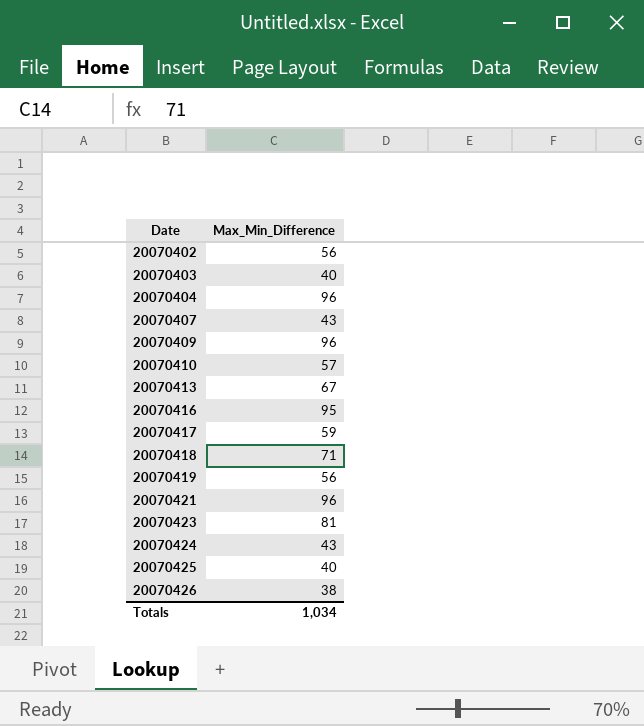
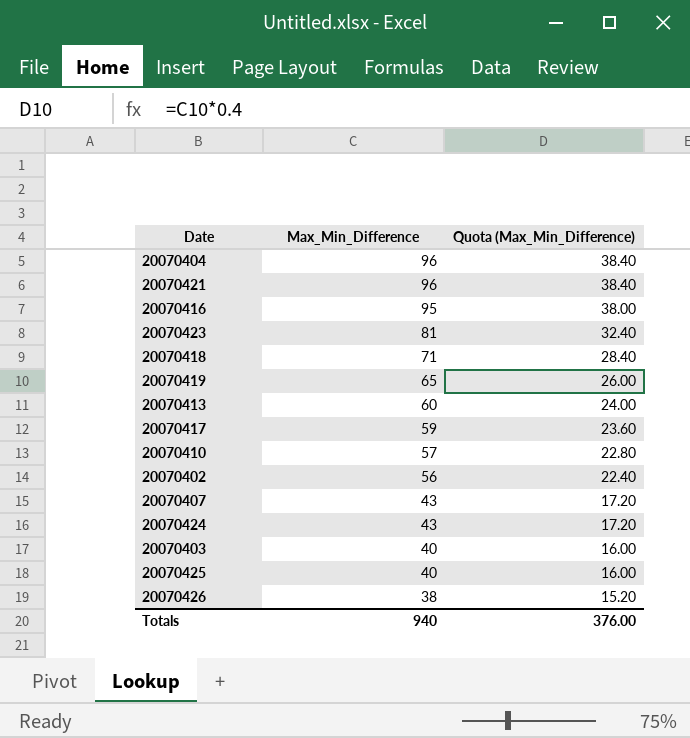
row order: Date ascending -> Max_Min_Difference descending
column Quota (Max_Min_Difference) | formula: none -> [Max_Min_Difference] * 0.4
row 20070409: 96 -> none
20070419 | Max_Min_Difference: 56 -> 65
20070413 | Max_Min_Difference: 67 -> 60
Totals | Max_Min_Difference: 1,034 -> 940

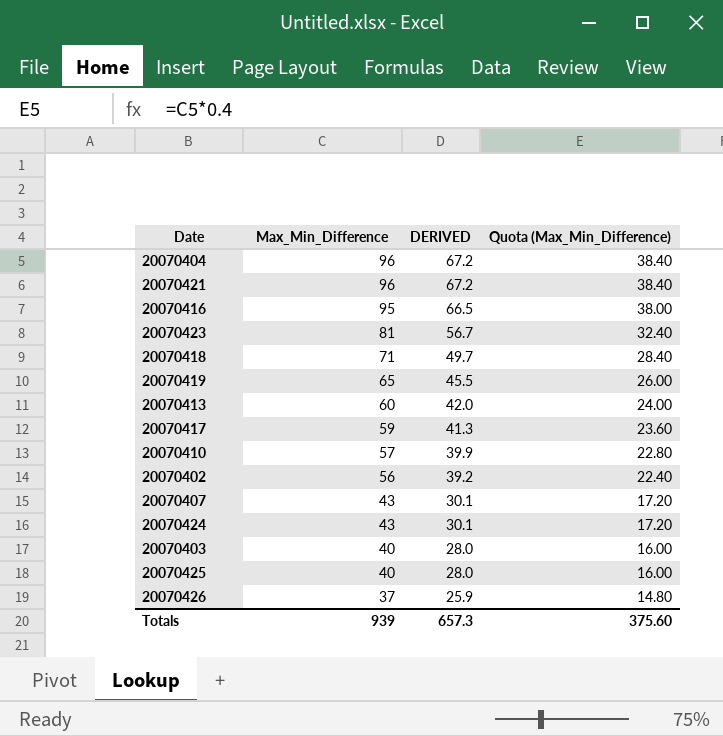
column DERIVED | formula: none -> [Max_Min_Difference] * 0.7
20070426 | Max_Min_Difference: 38 -> 37
20070426 | Quota (Max_Min_Difference): 15.20 -> 14.80
Totals | Max_Min_Difference: 940 -> 939
Totals | Quota (Max_Min_Difference): 376.00 -> 375.60

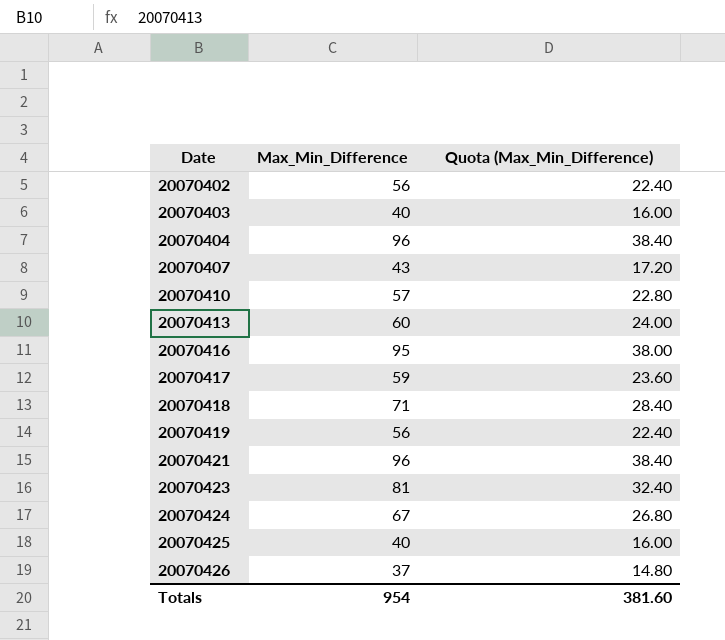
row order: Max_Min_Difference descending -> Date ascending
column DERIVED | formula: [Max_Min_Difference] * 0.7 -> none
20070419 | Max_Min_Difference: 65 -> 56
20070419 | Quota (Max_Min_Difference): 26.00 -> 22.40
20070424 | Max_Min_Difference: 43 -> 67
20070424 | Quota (Max_Min_Difference): 17.20 -> 26.80
Totals | Max_Min_Difference: 939 -> 954
Totals | Quota (Max_Min_Difference): 375.60 -> 381.60

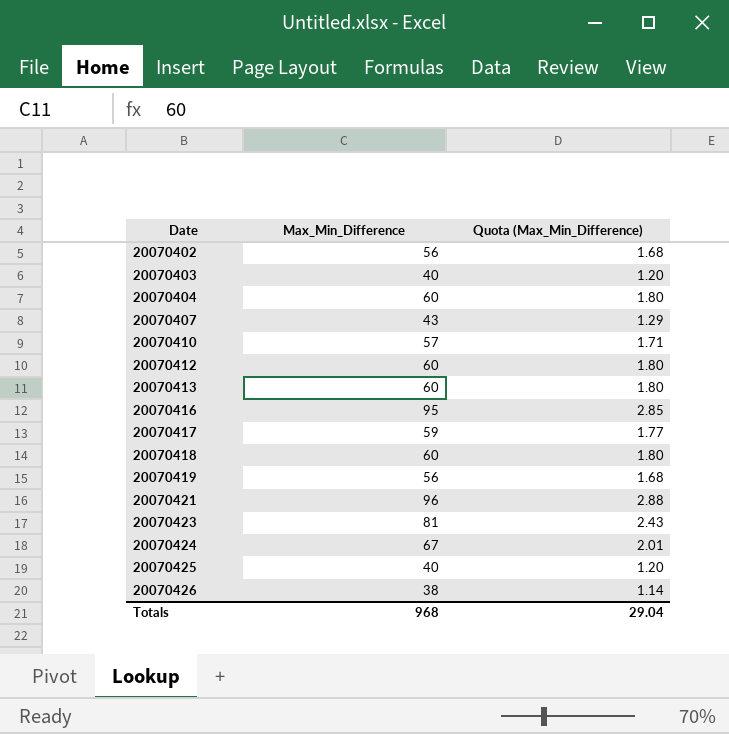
column Quota (Max_Min_Difference) | formula: [Max_Min_Difference] * 0.4 -> [Max_Min_Difference] * 0.03
20070404 | Max_Min_Difference: 96 -> 60
row 20070412: none -> 60 | 1.80
20070418 | Max_Min_Difference: 71 -> 60
20070426 | Max_Min_Difference: 37 -> 38
Totals | Max_Min_Difference: 954 -> 968
Totals | Quota (Max_Min_Difference): 381.60 -> 29.04

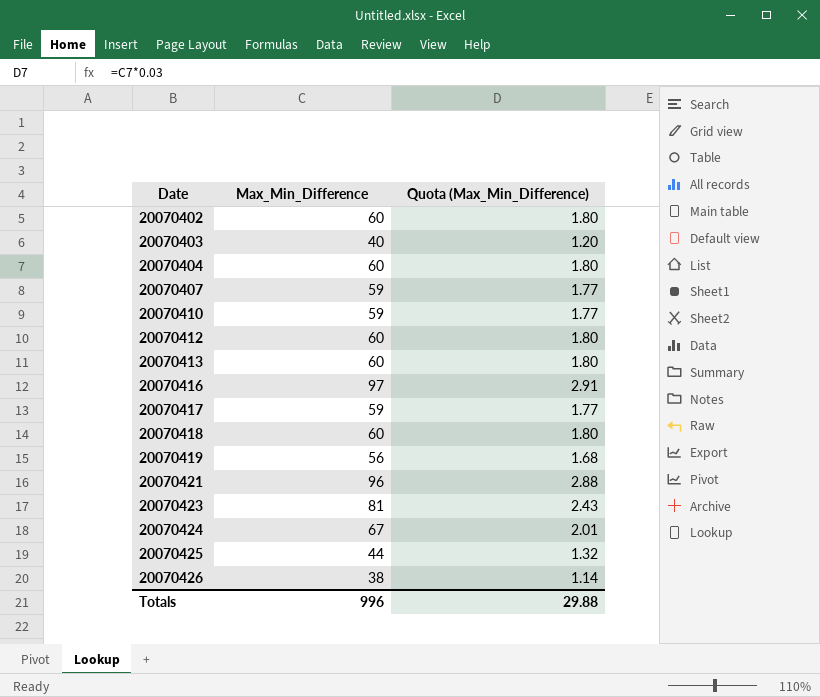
20070402 | Max_Min_Difference: 56 -> 60
20070402 | Quota (Max_Min_Difference): 1.68 -> 1.80
20070407 | Max_Min_Difference: 43 -> 59
20070407 | Quota (Max_Min_Difference): 1.29 -> 1.77
20070410 | Max_Min_Difference: 57 -> 59
20070410 | Quota (Max_Min_Difference): 1.71 -> 1.77
20070416 | Max_Min_Difference: 95 -> 97
20070416 | Quota (Max_Min_Difference): 2.85 -> 2.91
20070425 | Max_Min_Difference: 40 -> 44
20070425 | Quota (Max_Min_Difference): 1.20 -> 1.32
Totals | Max_Min_Difference: 968 -> 996
Totals | Quota (Max_Min_Difference): 29.04 -> 29.88

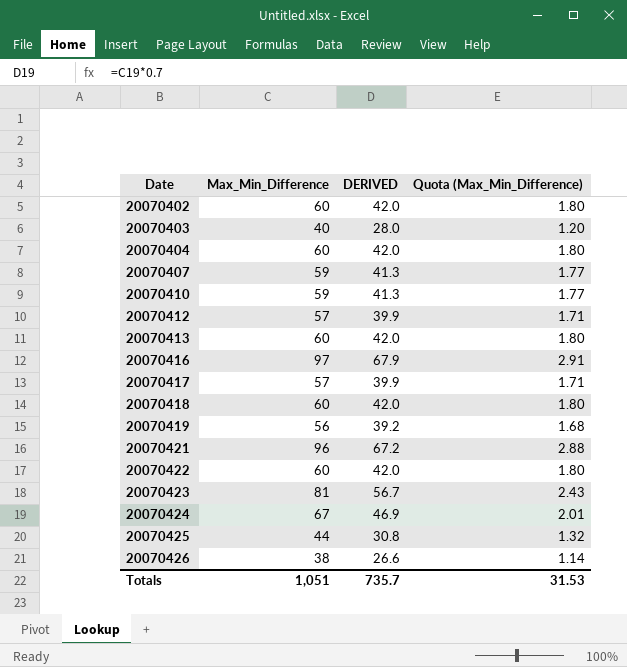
column DERIVED | formula: none -> [Max_Min_Difference] * 0.7
20070412 | Max_Min_Difference: 60 -> 57
20070412 | Quota (Max_Min_Difference): 1.80 -> 1.71
20070417 | Max_Min_Difference: 59 -> 57
20070417 | Quota (Max_Min_Difference): 1.77 -> 1.71
row 20070422: none -> 60 | 42.0 | 1.80
Totals | Max_Min_Difference: 996 -> 1,051
Totals | Quota (Max_Min_Difference): 29.88 -> 31.53

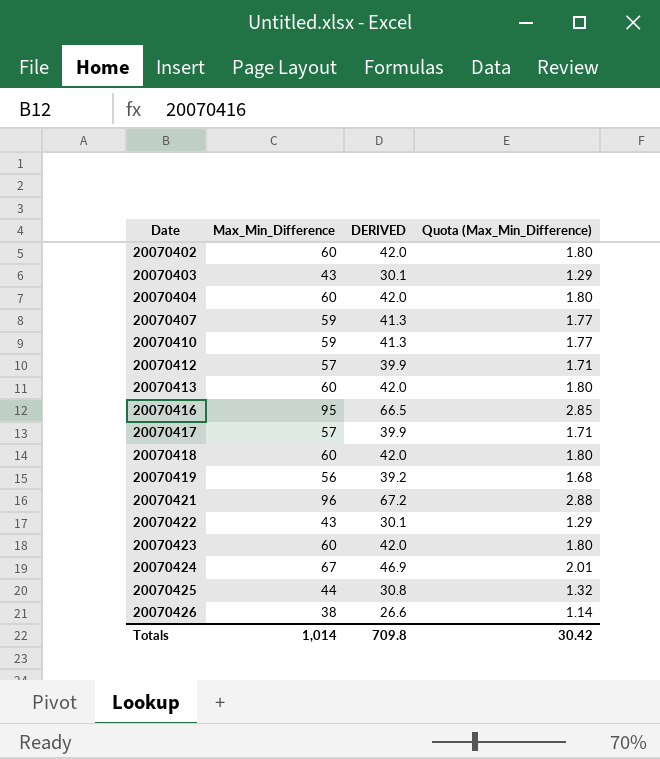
20070403 | Max_Min_Difference: 40 -> 43
20070403 | DERIVED: 28.0 -> 30.1
20070403 | Quota (Max_Min_Difference): 1.20 -> 1.29
20070416 | Max_Min_Difference: 97 -> 95
20070416 | DERIVED: 67.9 -> 66.5
20070416 | Quota (Max_Min_Difference): 2.91 -> 2.85
20070422 | Max_Min_Difference: 60 -> 43
20070422 | DERIVED: 42.0 -> 30.1
20070422 | Quota (Max_Min_Difference): 1.80 -> 1.29
20070423 | Max_Min_Difference: 81 -> 60
20070423 | DERIVED: 56.7 -> 42.0
20070423 | Quota (Max_Min_Difference): 2.43 -> 1.80
Totals | Max_Min_Difference: 1,051 -> 1,014
Totals | DERIVED: 735.7 -> 709.8
Totals | Quota (Max_Min_Difference): 31.53 -> 30.42

